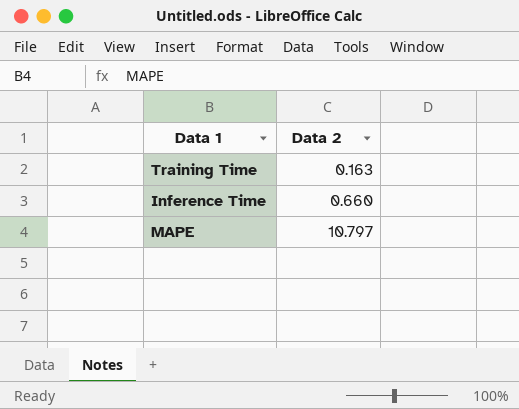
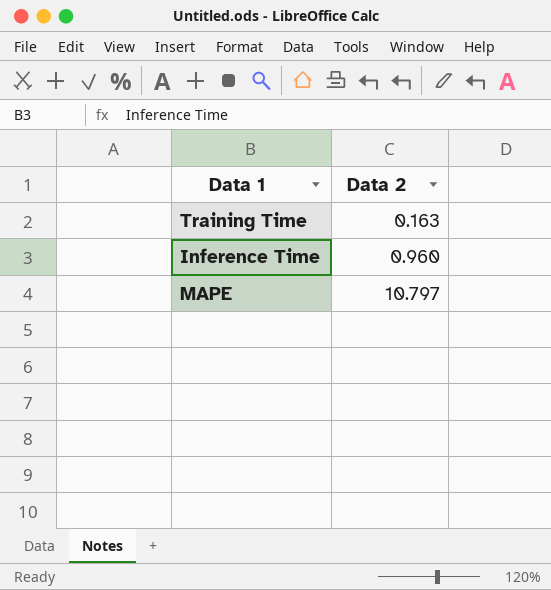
Inference Time | Data 2: 0.660 -> 0.960

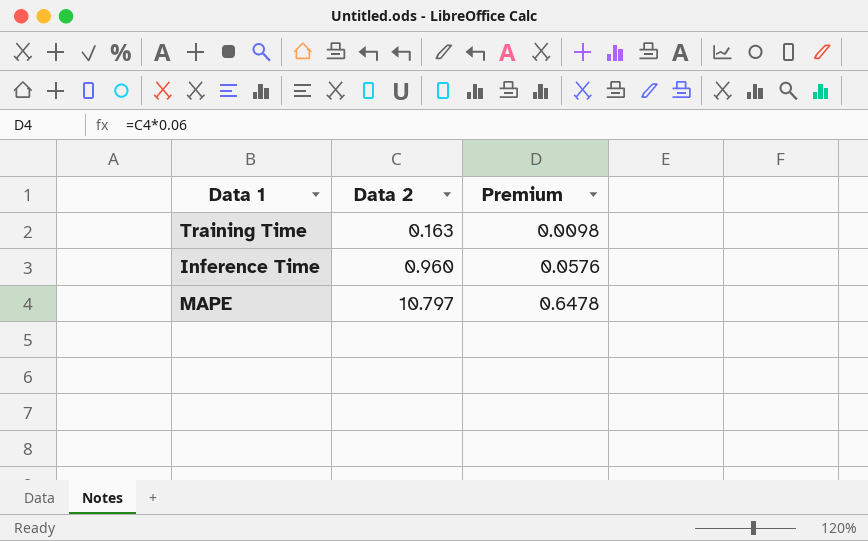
column Premium | formula: none -> [Data 2] * 0.06

